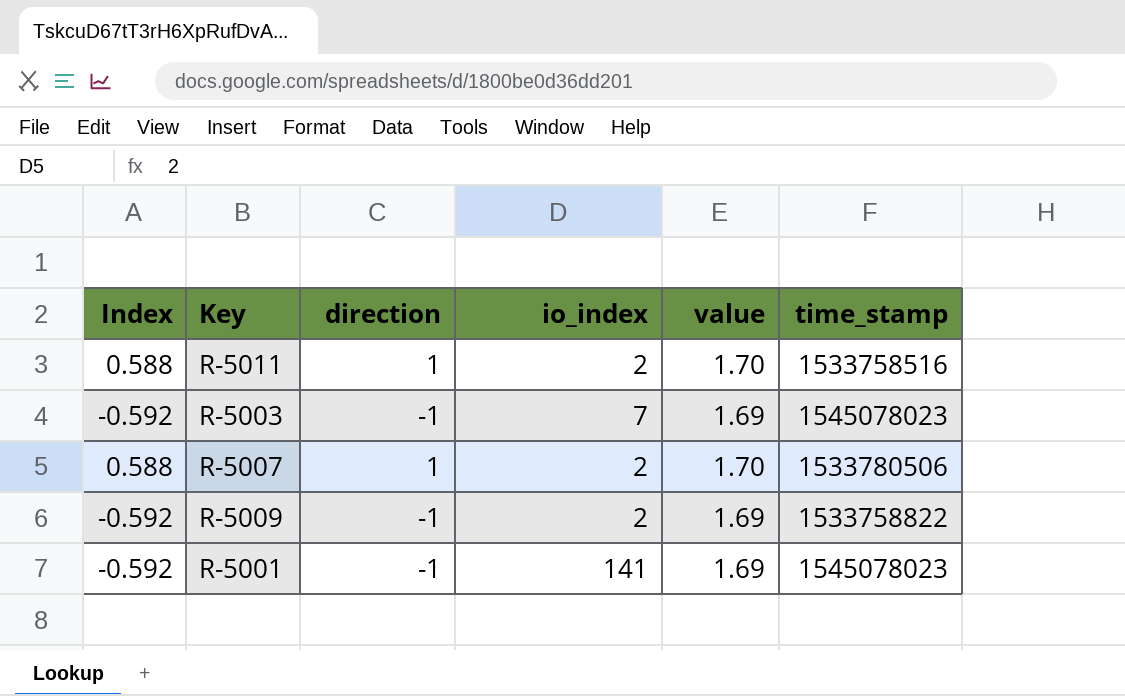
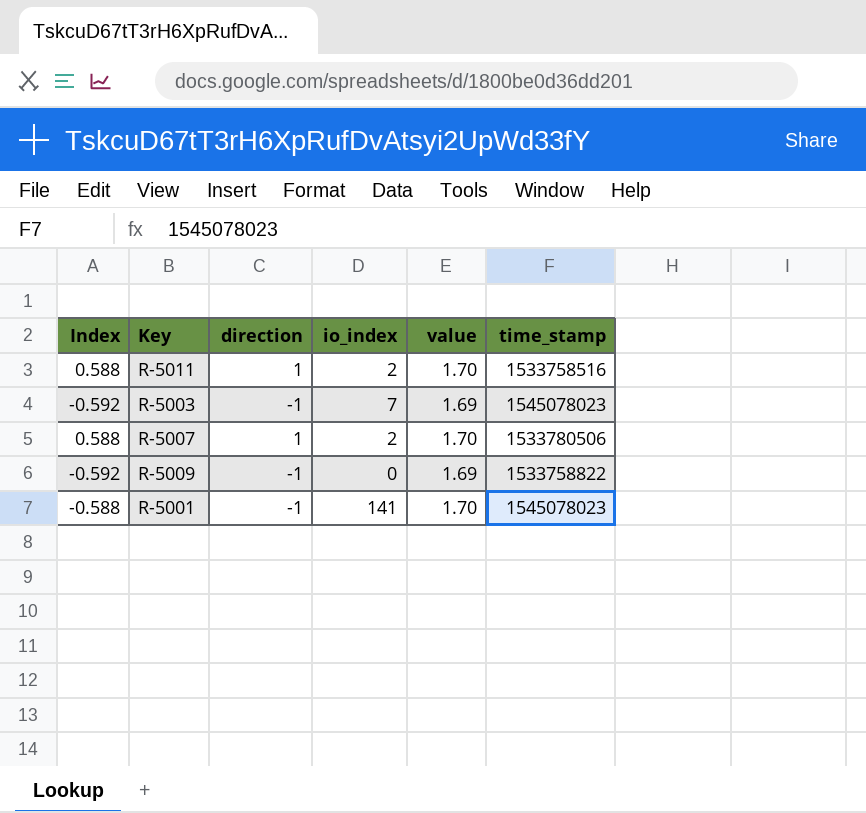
R-5009 | io_index: 2 -> 0
R-5001 | Index: -0.592 -> -0.588
R-5001 | value: 1.69 -> 1.70

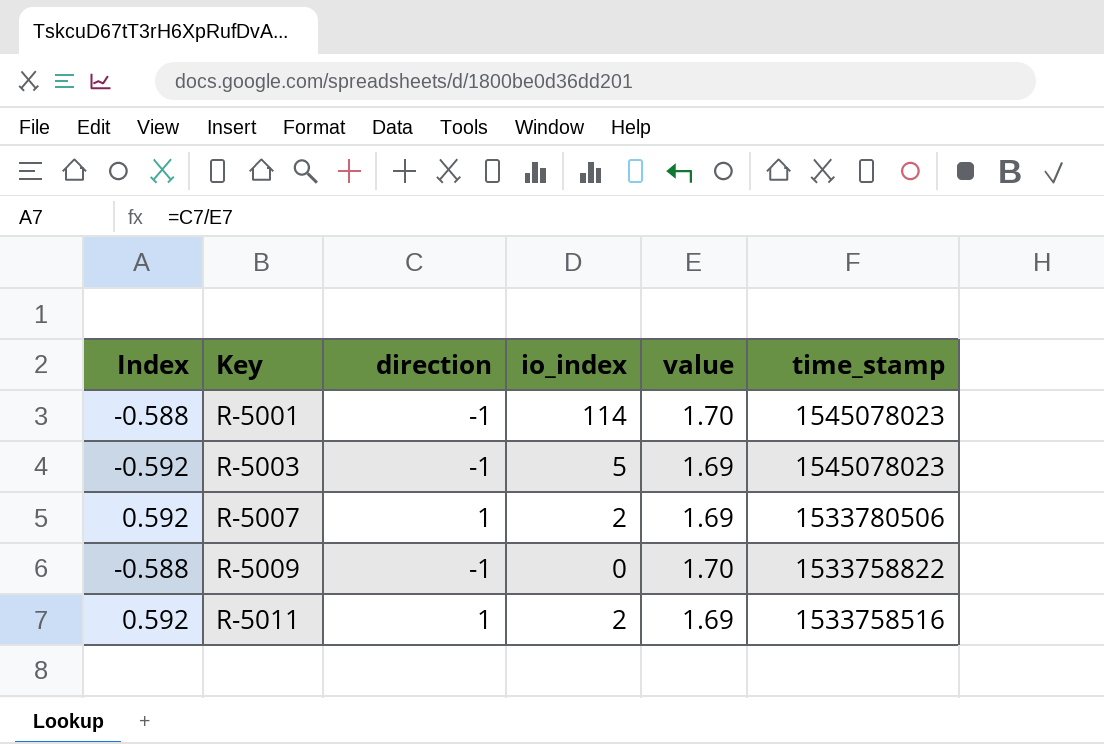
row order: none -> Key ascending
R-5001 | io_index: 141 -> 114
R-5003 | io_index: 7 -> 5
R-5007 | Index: 0.588 -> 0.592
R-5007 | value: 1.70 -> 1.69
R-5009 | Index: -0.592 -> -0.588
R-5009 | value: 1.69 -> 1.70
R-5011 | Index: 0.588 -> 0.592
R-5011 | value: 1.70 -> 1.69

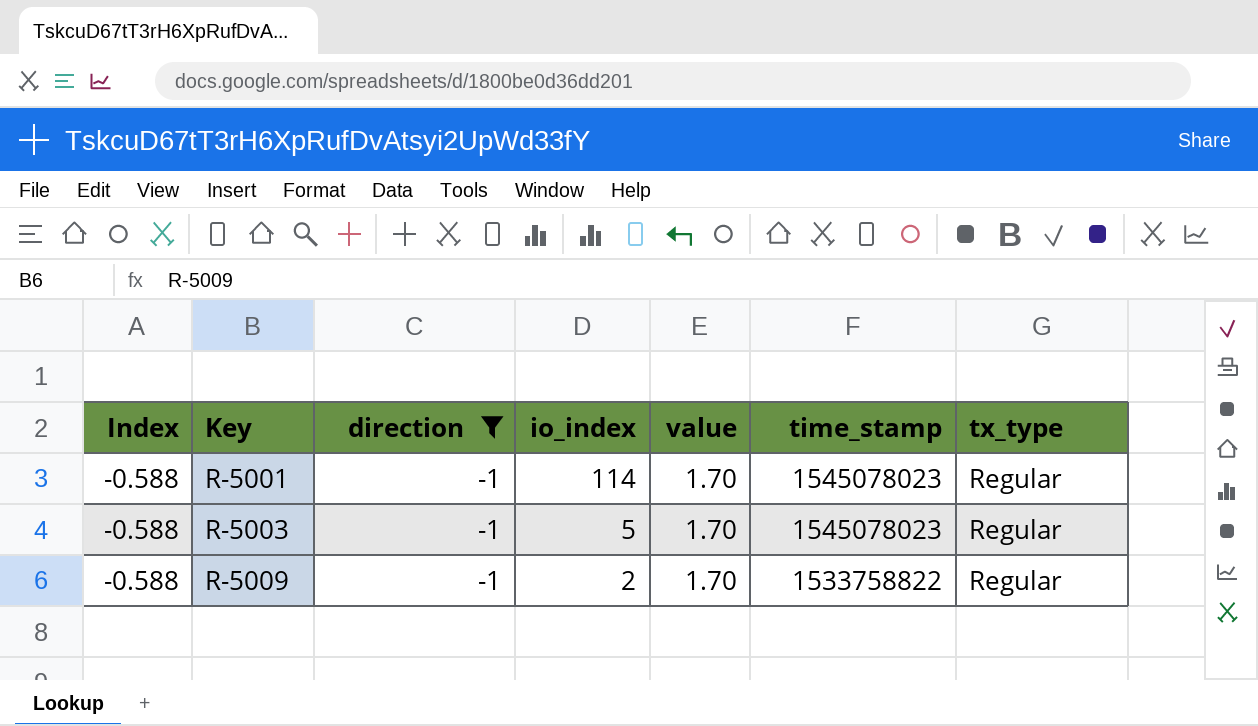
filter: none -> direction = -1
column tx_type | position: none -> 7
R-5003 | Index: -0.592 -> -0.588
R-5003 | value: 1.69 -> 1.70
R-5009 | io_index: 0 -> 2

